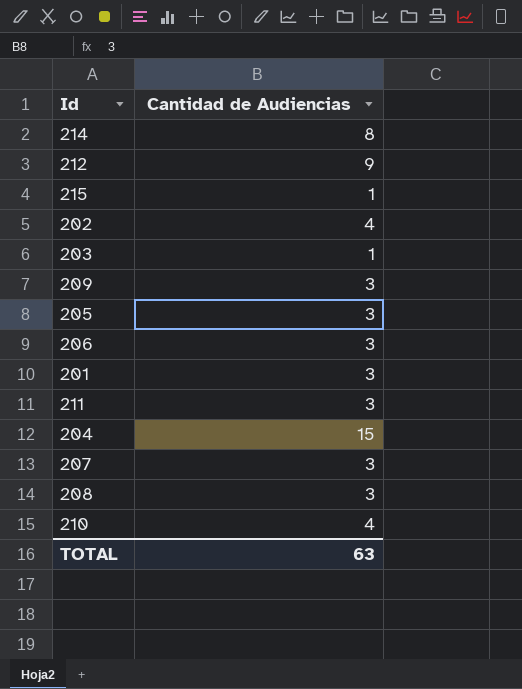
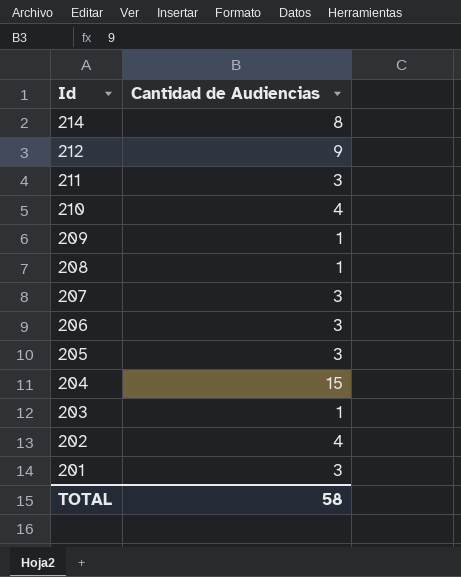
row order: none -> Id descending
row 215: 1 -> none
209 | Cantidad de Audiencias: 3 -> 1
208 | Cantidad de Audiencias: 3 -> 1
TOTAL | Cantidad de Audiencias: 63 -> 58

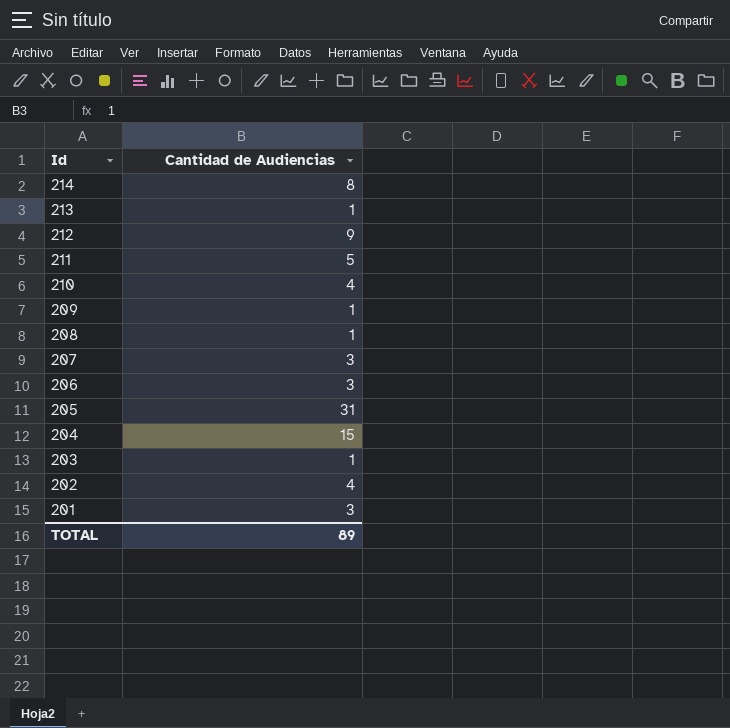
row 213: none -> 1
211 | Cantidad de Audiencias: 3 -> 5
205 | Cantidad de Audiencias: 3 -> 31
TOTAL | Cantidad de Audiencias: 58 -> 89

